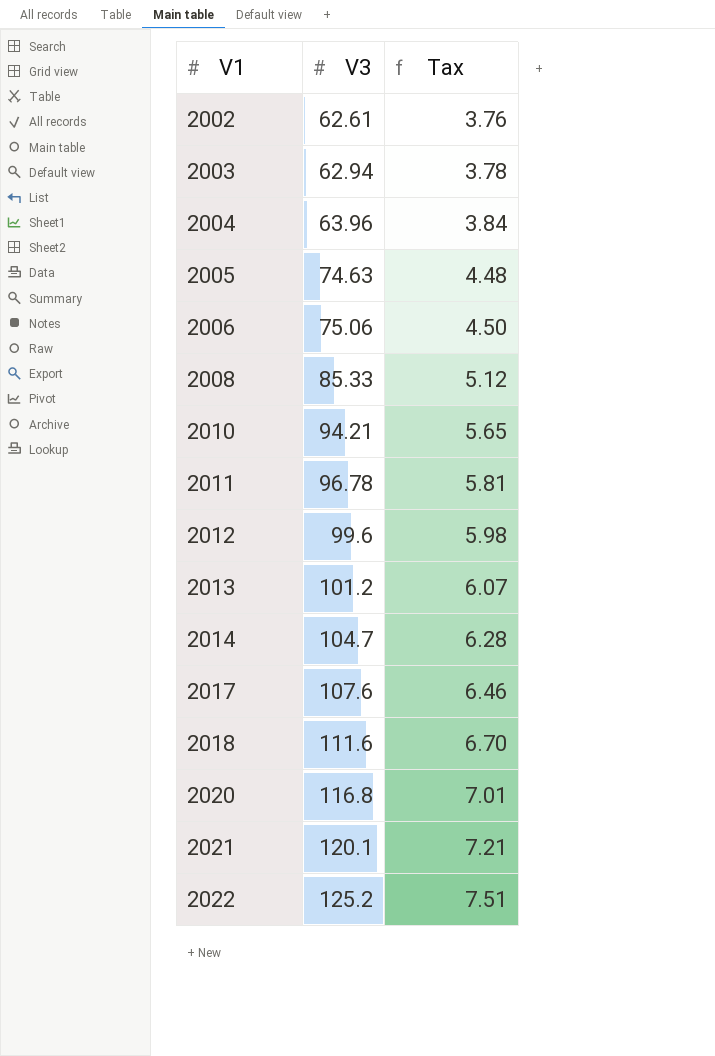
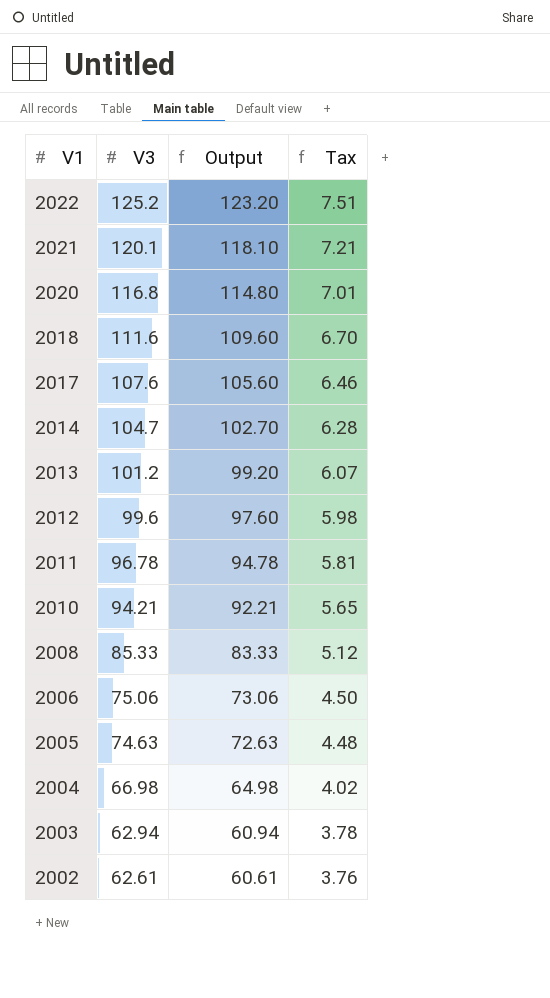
row order: V1 ascending -> V1 descending
column Output | formula: none -> [V3] - 2
2004 | V3: 63.96 -> 66.98
2004 | Tax: 3.84 -> 4.02

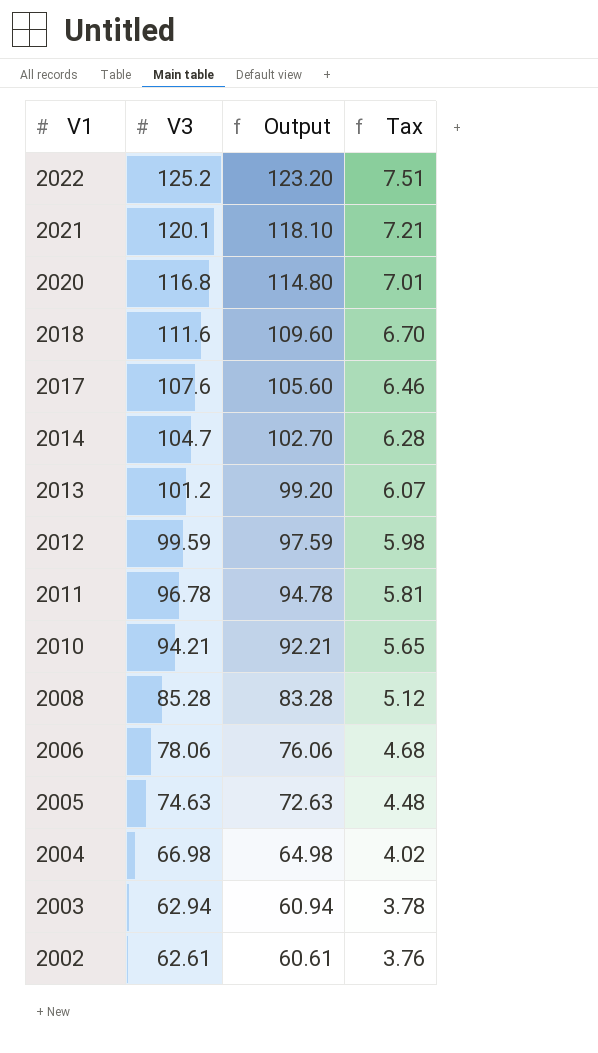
2012 | V3: 99.6 -> 99.59
2012 | Output: 97.60 -> 97.59
2008 | V3: 85.33 -> 85.28
2008 | Output: 83.33 -> 83.28
2006 | V3: 75.06 -> 78.06
2006 | Output: 73.06 -> 76.06
2006 | Tax: 4.50 -> 4.68

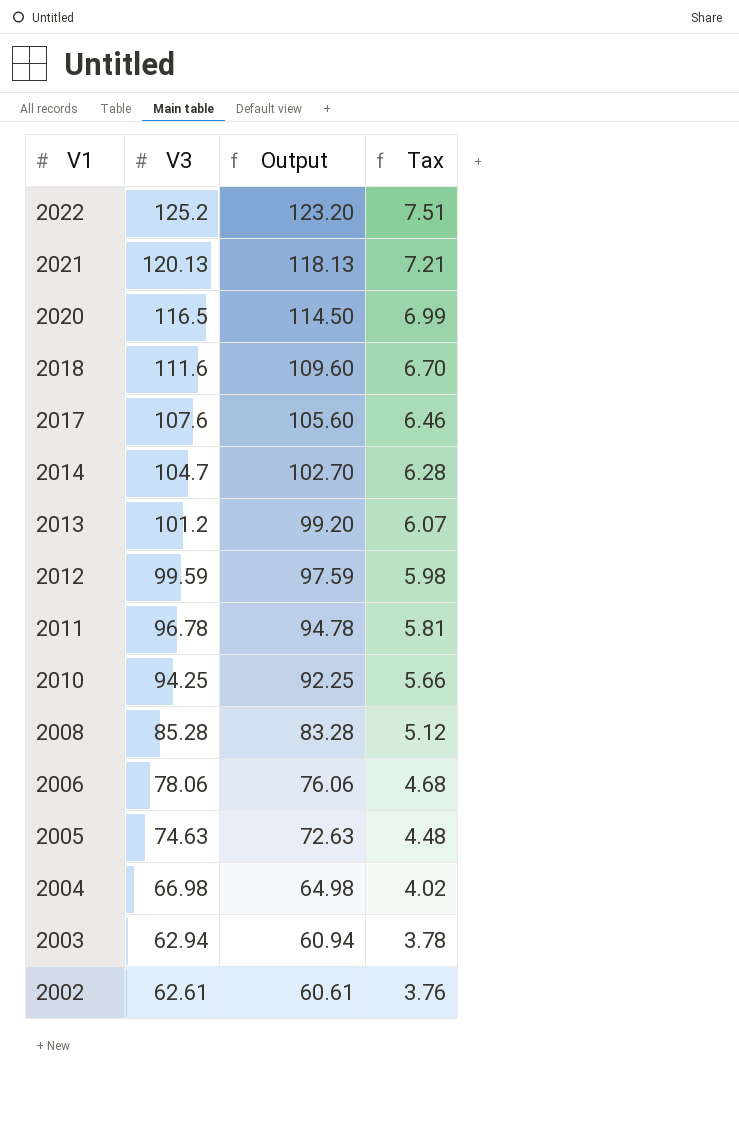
2021 | V3: 120.1 -> 120.13
2021 | Output: 118.10 -> 118.13
2020 | V3: 116.8 -> 116.5
2020 | Output: 114.80 -> 114.50
2020 | Tax: 7.01 -> 6.99
2010 | V3: 94.21 -> 94.25
2010 | Output: 92.21 -> 92.25
2010 | Tax: 5.65 -> 5.66

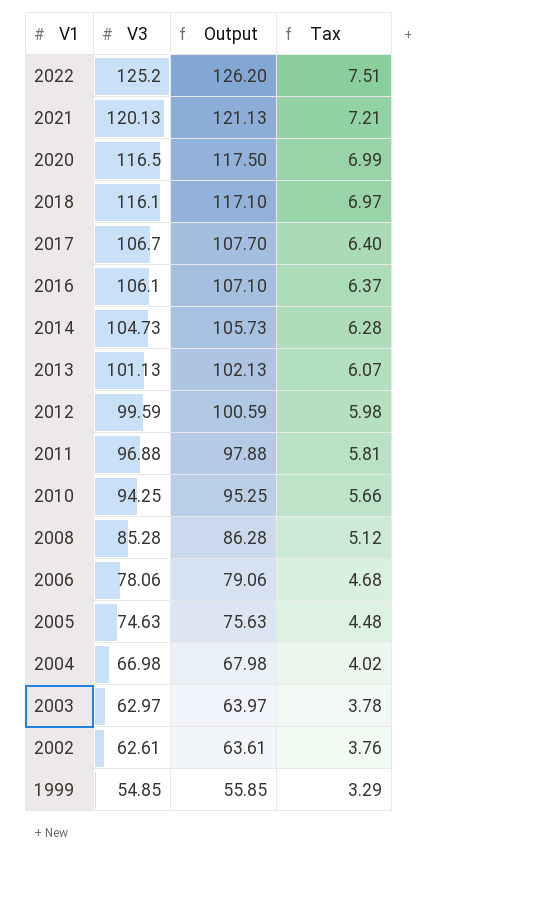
column Output | formula: [V3] - 2 -> [V3] + 1
2018 | V3: 111.6 -> 116.1
2018 | Tax: 6.70 -> 6.97
2017 | V3: 107.6 -> 106.7
2017 | Tax: 6.46 -> 6.40
row 2016: none -> 106.1 | 107.10 | 6.37
2014 | V3: 104.7 -> 104.73
2013 | V3: 101.2 -> 101.13
2011 | V3: 96.78 -> 96.88
2003 | V3: 62.94 -> 62.97
row 1999: none -> 54.85 | 55.85 | 3.29

